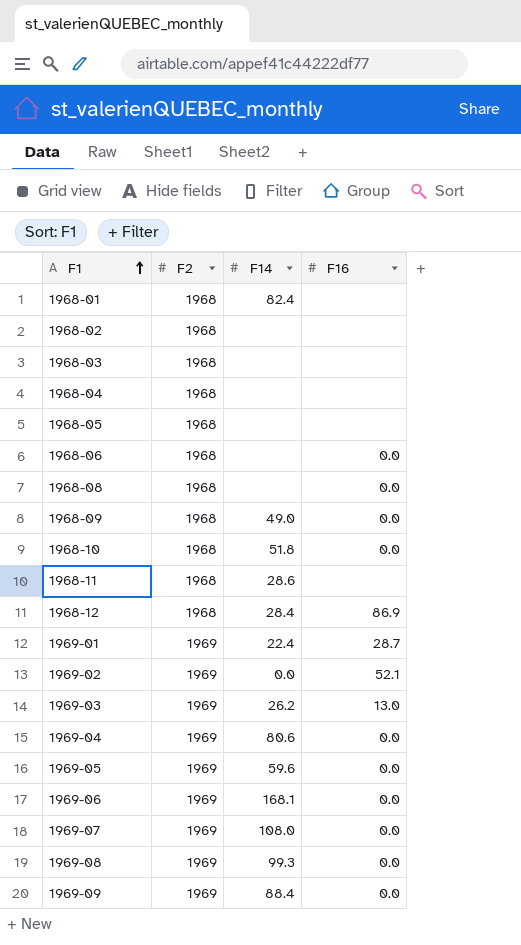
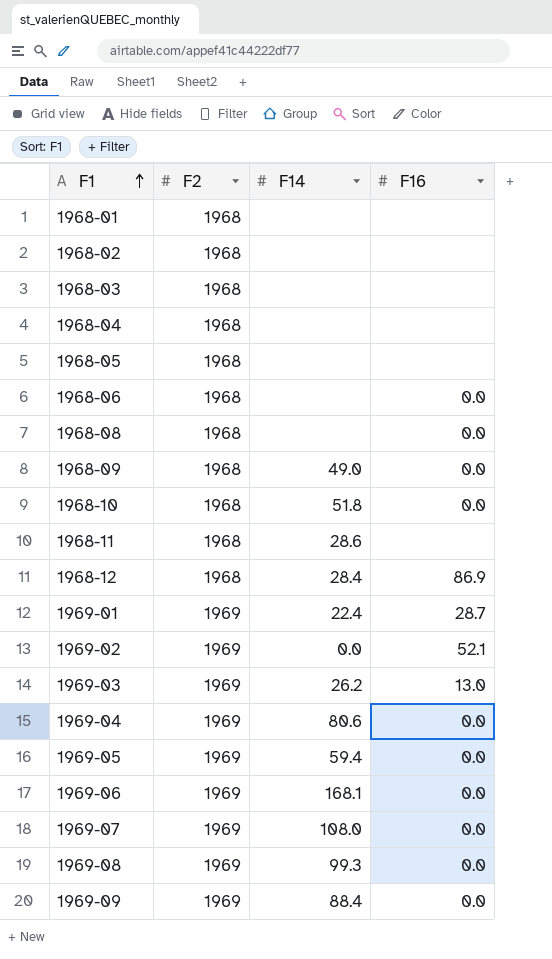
1968-01 | F14: 82.4 -> none
1969-05 | F14: 59.6 -> 59.4

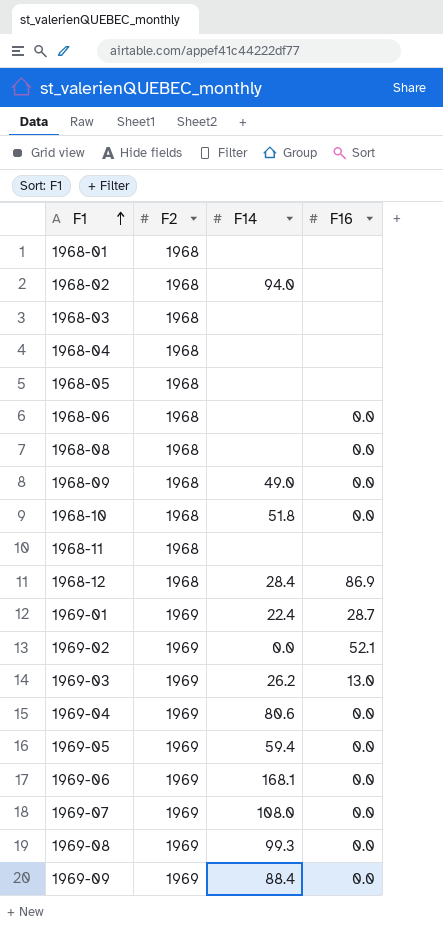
1968-02 | F14: none -> 94.0
1968-11 | F14: 28.6 -> none

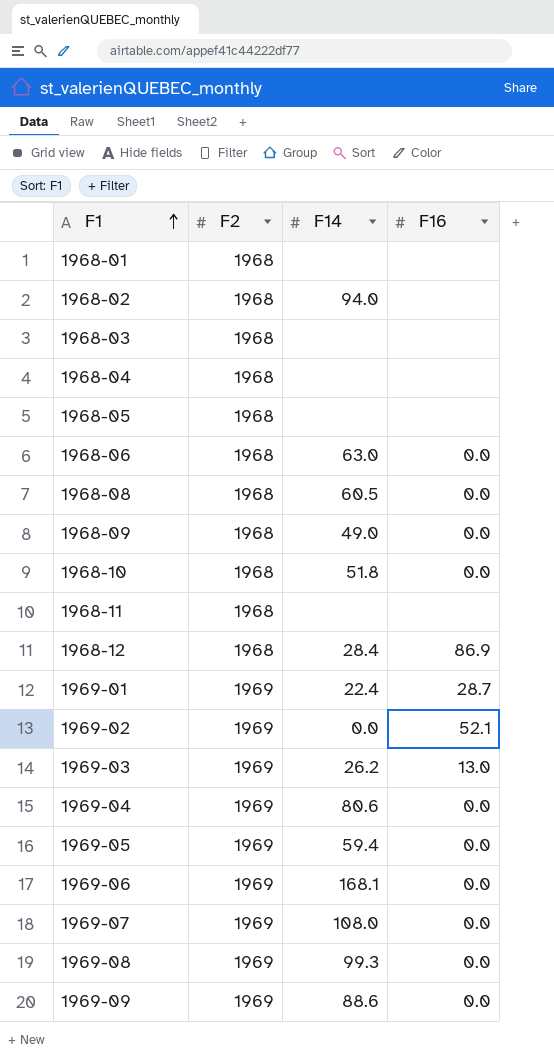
1968-06 | F14: none -> 63.0
1968-08 | F14: none -> 60.5
1969-09 | F14: 88.4 -> 88.6

